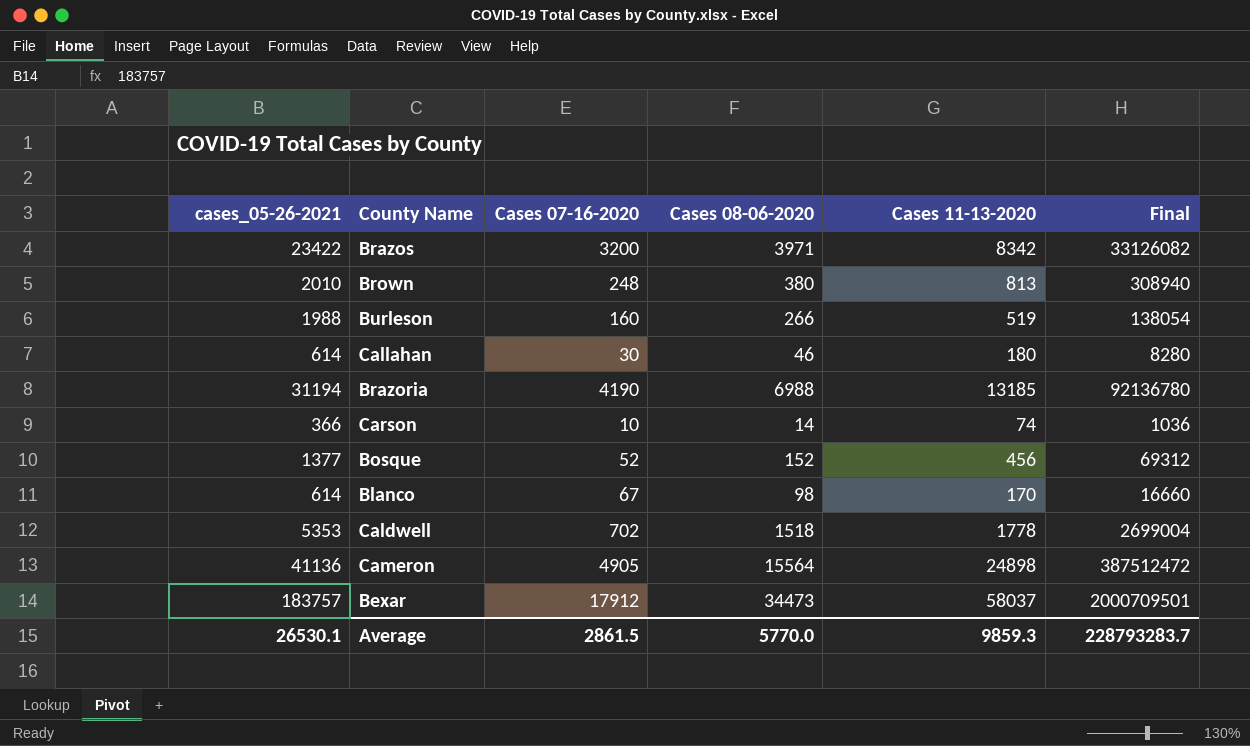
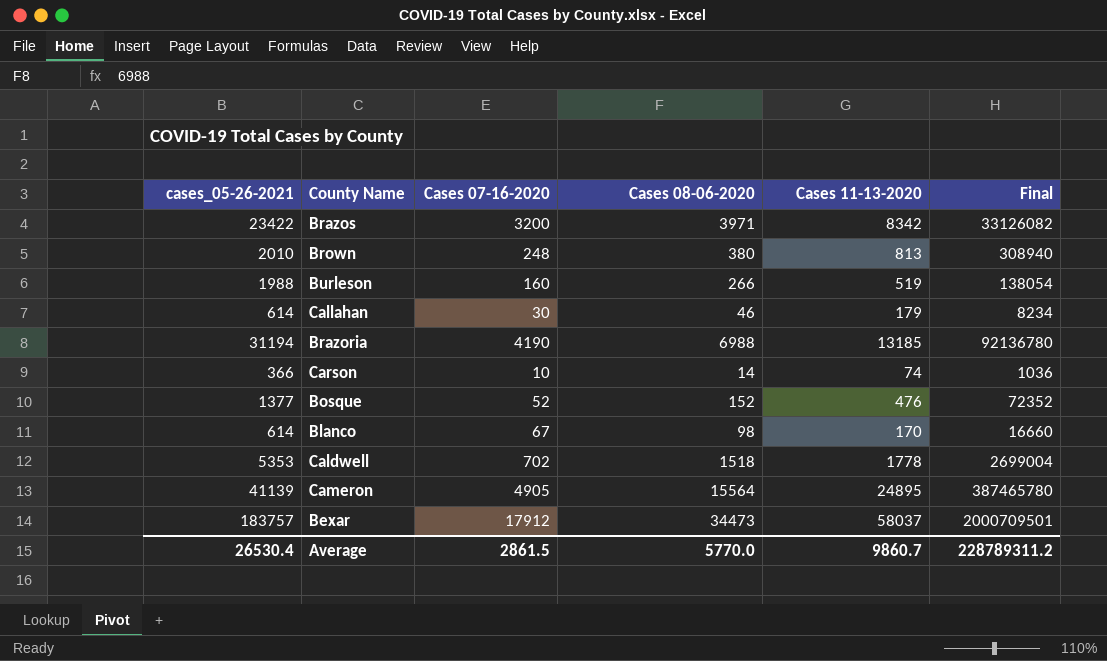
Callahan | Cases 11-13-2020: 180 -> 179
Callahan | Final: 8280 -> 8234
Bosque | Cases 11-13-2020: 456 -> 476
Bosque | Final: 69312 -> 72352
Cameron | cases_05-26-2021: 41136 -> 41139
Cameron | Cases 11-13-2020: 24898 -> 24895
Cameron | Final: 387512472 -> 387465780
Average | cases_05-26-2021: 26530.1 -> 26530.4
Average | Cases 11-13-2020: 9859.3 -> 9860.7
Average | Final: 228793283.7 -> 228789311.2

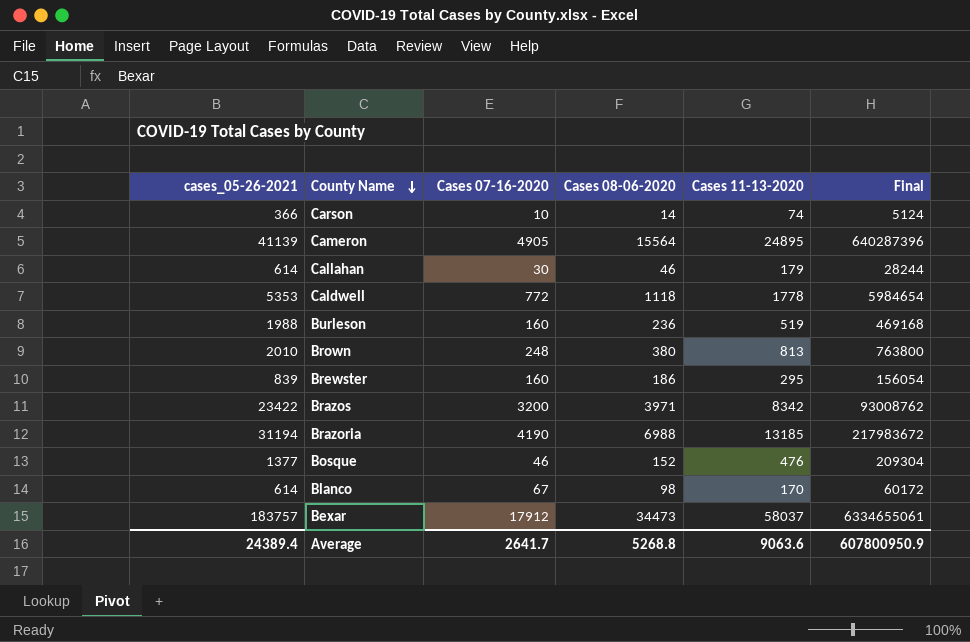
row order: none -> County Name descending
column Final | formula: [Cases 08-06-2020] * [Cases 11-13-2020] -> [cases_05-26-2021] * [Cases 08-06-2020]
Caldwell | Cases 07-16-2020: 702 -> 772
Caldwell | Cases 08-06-2020: 1518 -> 1118
Burleson | Cases 08-06-2020: 266 -> 236
row Brewster: none -> 839 | 160 | 186 | 295 | 156054
Bosque | Cases 07-16-2020: 52 -> 46
Average | cases_05-26-2021: 26530.4 -> 24389.4
Average | Cases 07-16-2020: 2861.5 -> 2641.7
Average | Cases 08-06-2020: 5770.0 -> 5268.8
Average | Cases 11-13-2020: 9860.7 -> 9063.6
Average | Final: 228789311.2 -> 607800950.9

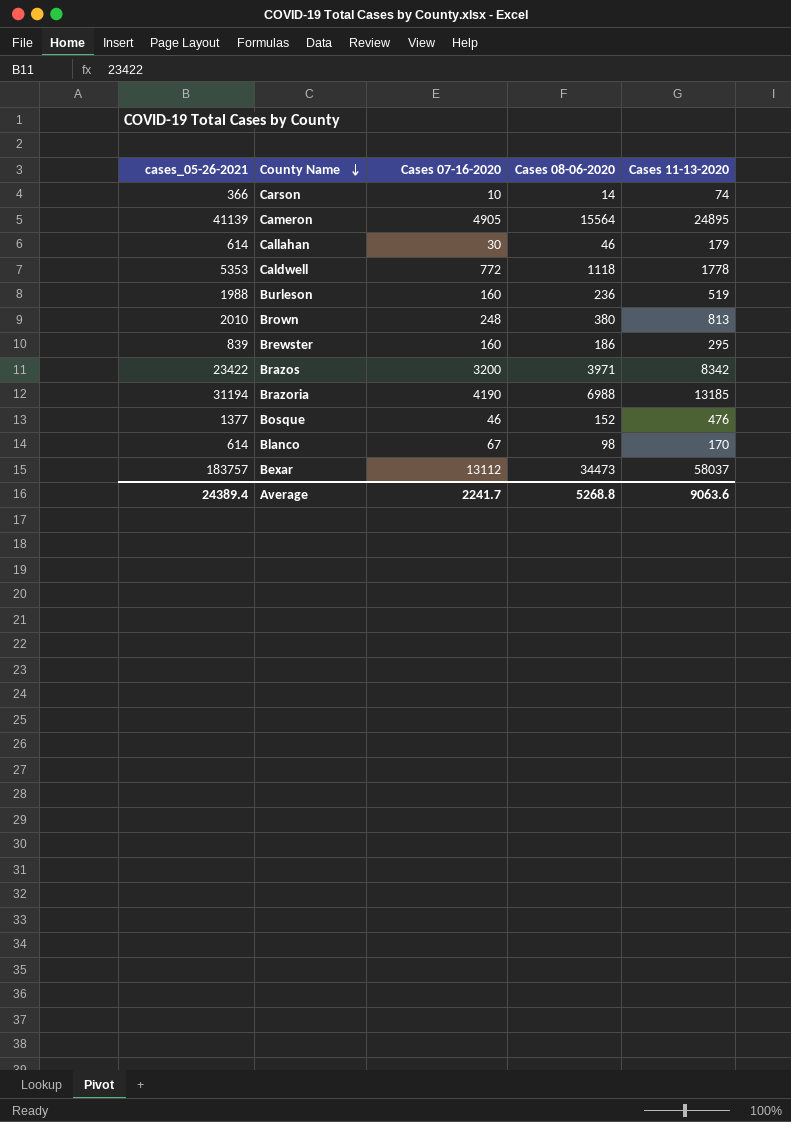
column Final | formula: [cases_05-26-2021] * [Cases 08-06-2020] -> none
Bexar | Cases 07-16-2020: 17912 -> 13112
Average | Cases 07-16-2020: 2641.7 -> 2241.7

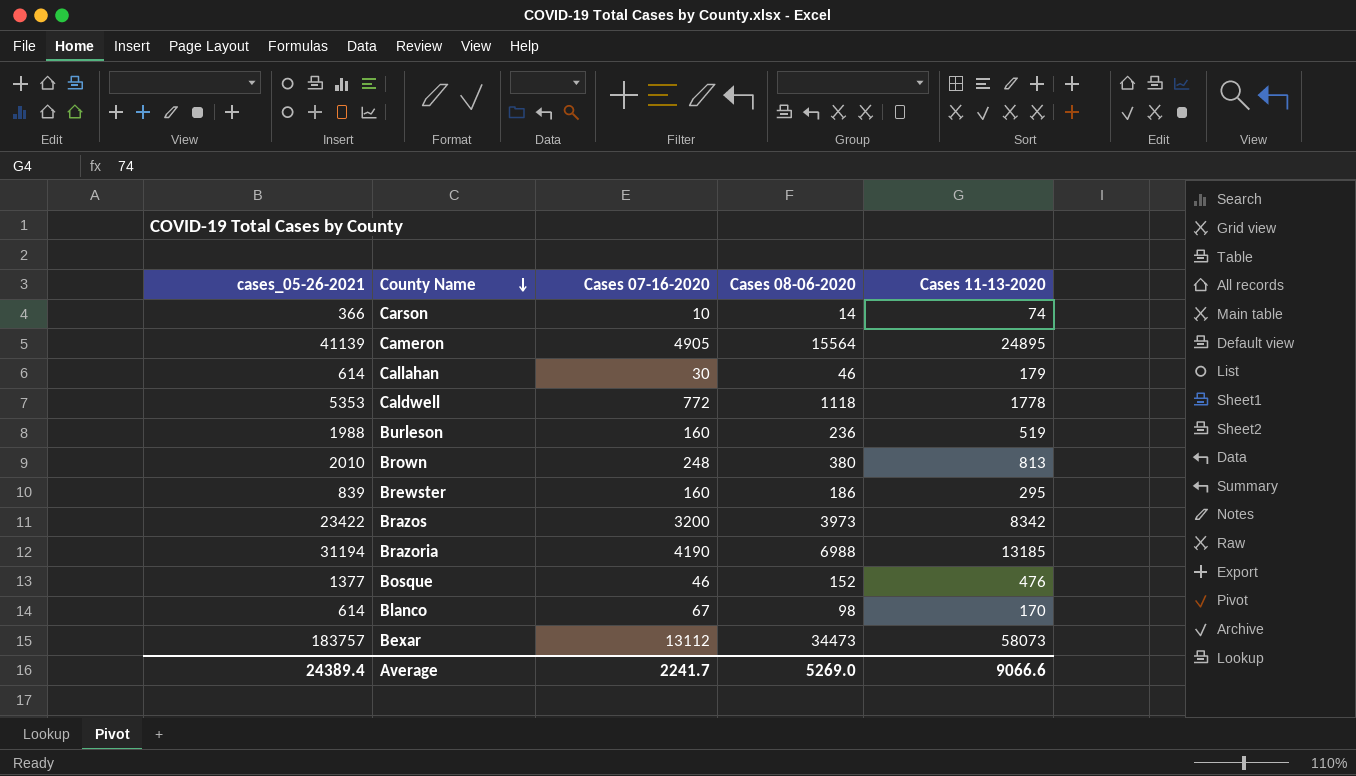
Brazos | Cases 08-06-2020: 3971 -> 3973
Bexar | Cases 11-13-2020: 58037 -> 58073
Average | Cases 08-06-2020: 5268.8 -> 5269.0
Average | Cases 11-13-2020: 9063.6 -> 9066.6

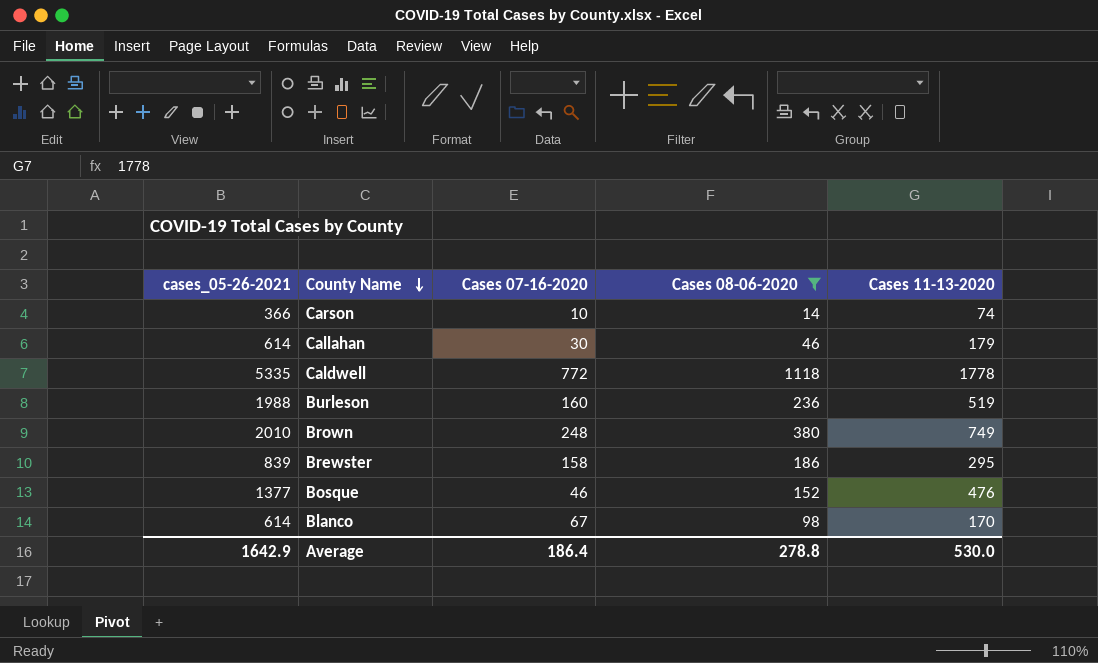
filter: none -> Cases 08-06-2020 <= 1118
Caldwell | cases_05-26-2021: 5353 -> 5335
Brown | Cases 11-13-2020: 813 -> 749
Brewster | Cases 07-16-2020: 160 -> 158
Average | cases_05-26-2021: 24389.4 -> 1642.9
Average | Cases 07-16-2020: 2241.7 -> 186.4
Average | Cases 08-06-2020: 5269.0 -> 278.8
Average | Cases 11-13-2020: 9066.6 -> 530.0

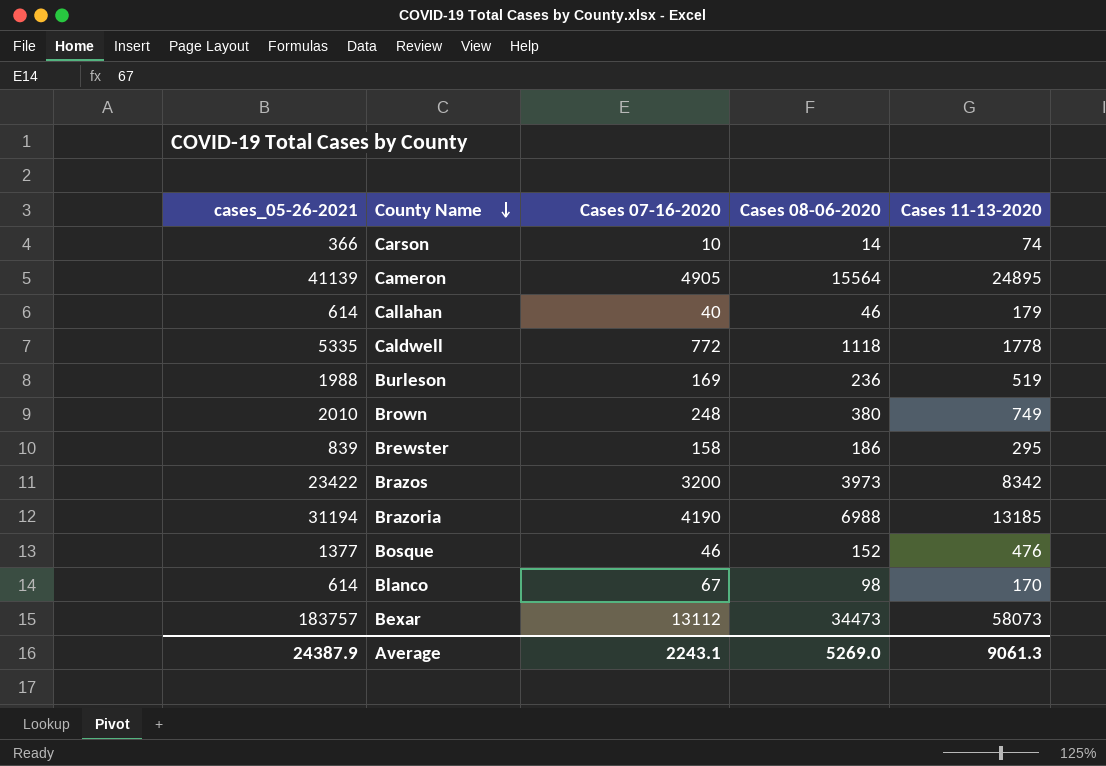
filter: Cases 08-06-2020 <= 1118 -> none
Callahan | Cases 07-16-2020: 30 -> 40
Burleson | Cases 07-16-2020: 160 -> 169
Average | cases_05-26-2021: 1642.9 -> 24387.9
Average | Cases 07-16-2020: 186.4 -> 2243.1
Average | Cases 08-06-2020: 278.8 -> 5269.0
Average | Cases 11-13-2020: 530.0 -> 9061.3

